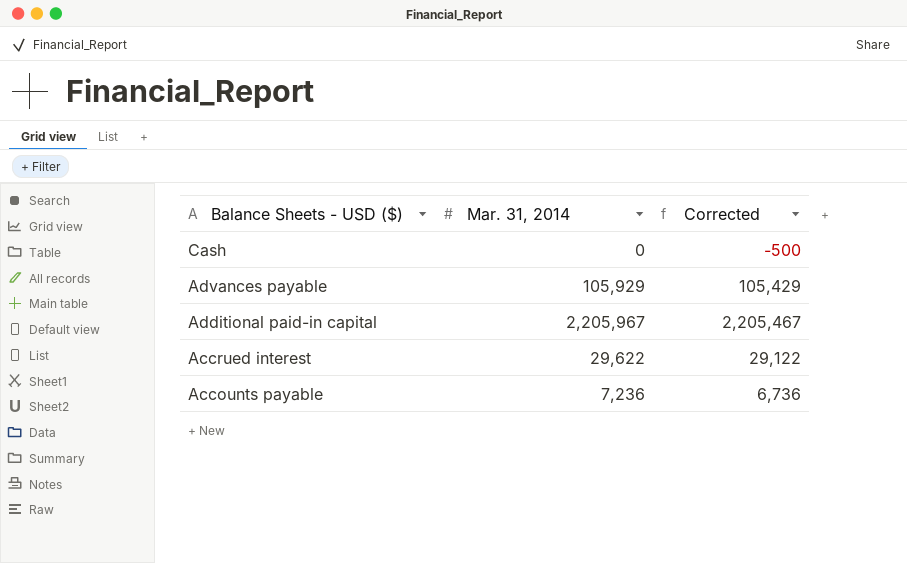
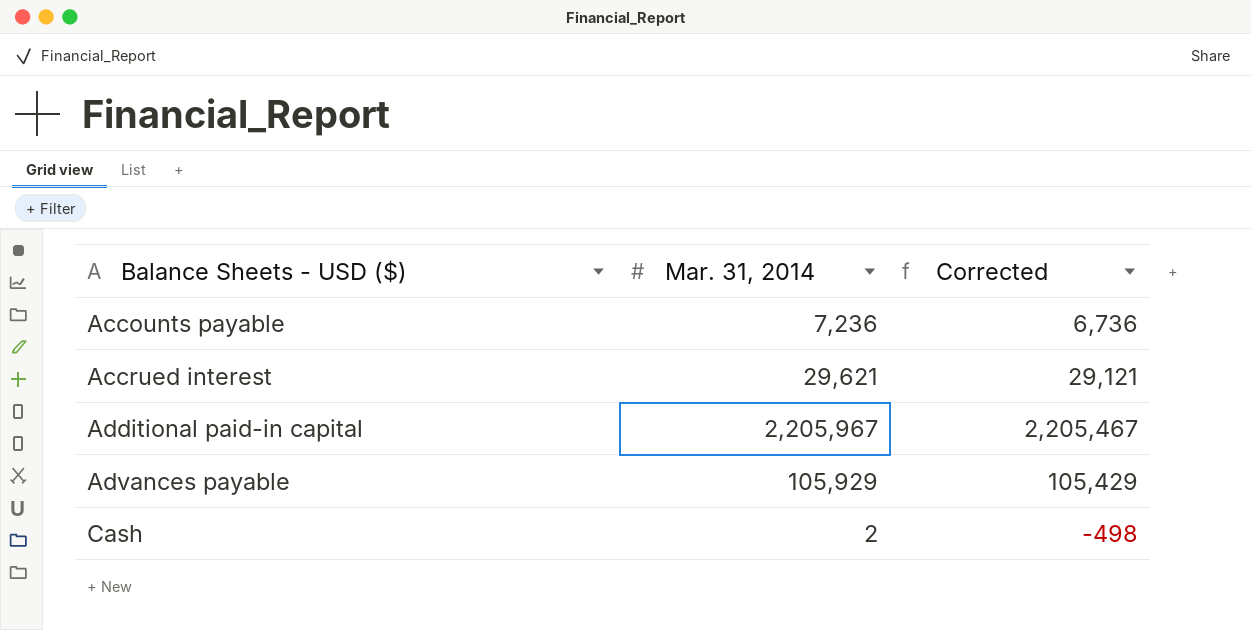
row order: Balance Sheets - USD ($) descending -> Balance Sheets - USD ($) ascending
Accrued interest | Mar. 31, 2014: 29,622 -> 29,621
Accrued interest | Corrected: 29,122 -> 29,121
Cash | Mar. 31, 2014: 0 -> 2
Cash | Corrected: -500 -> -498

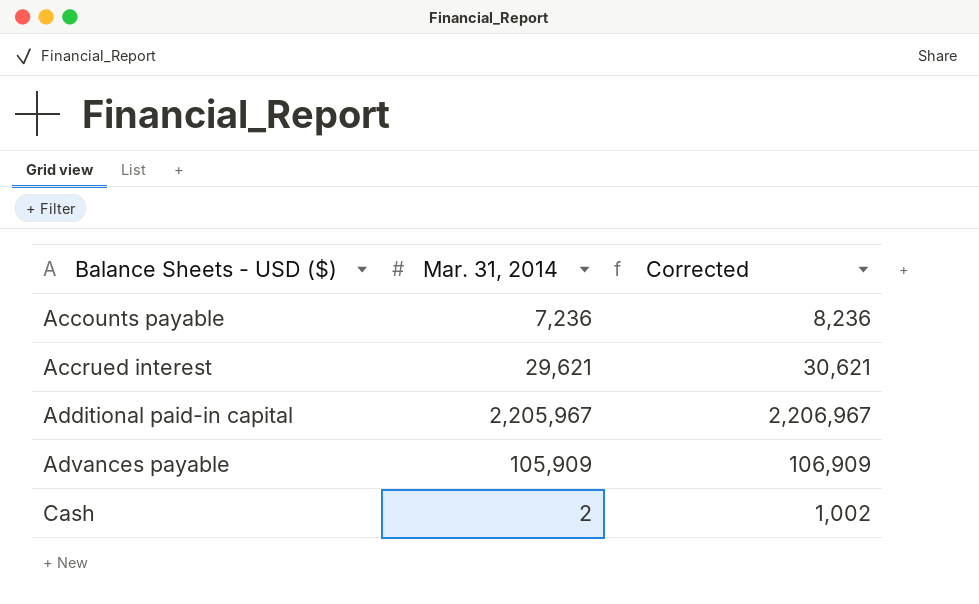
column Corrected | formula: [Mar. 31, 2014] - 500 -> [Mar. 31, 2014] + 1000
Advances payable | Mar. 31, 2014: 105,929 -> 105,909

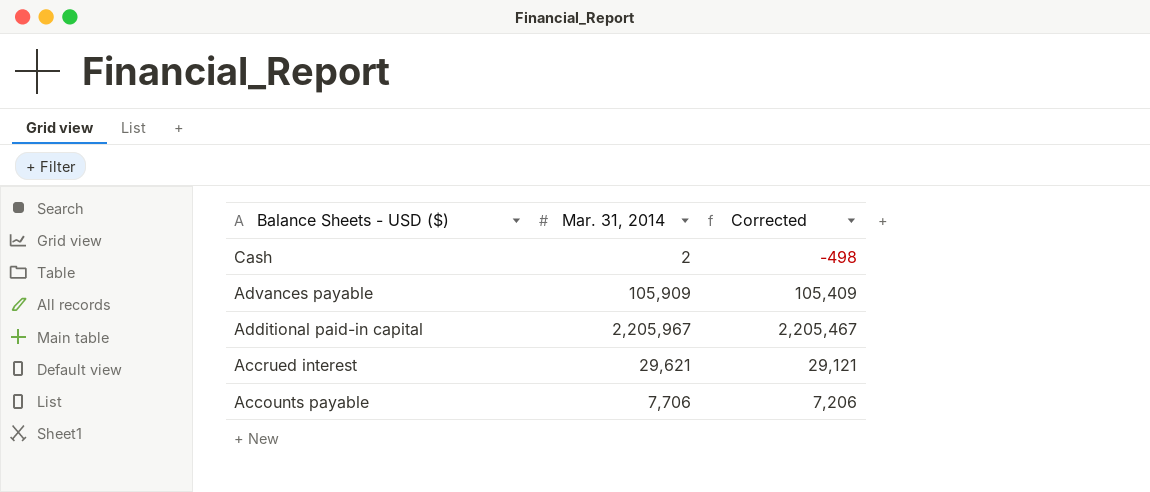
row order: Balance Sheets - USD ($) ascending -> Balance Sheets - USD ($) descending
column Corrected | formula: [Mar. 31, 2014] + 1000 -> [Mar. 31, 2014] - 500
Accounts payable | Mar. 31, 2014: 7,236 -> 7,706

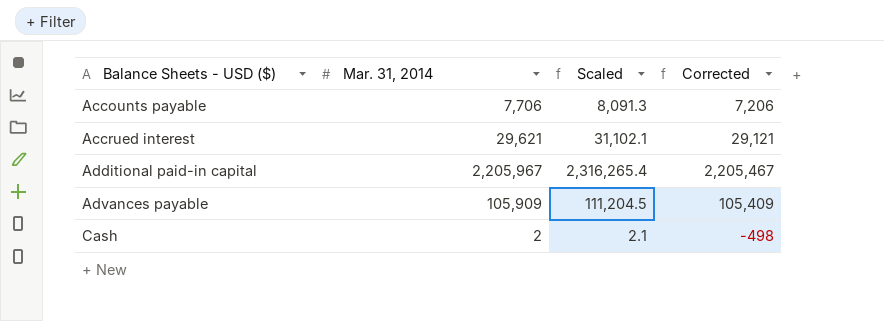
row order: Balance Sheets - USD ($) descending -> Balance Sheets - USD ($) ascending
column Scaled | formula: none -> [Mar. 31, 2014] * 1.05

